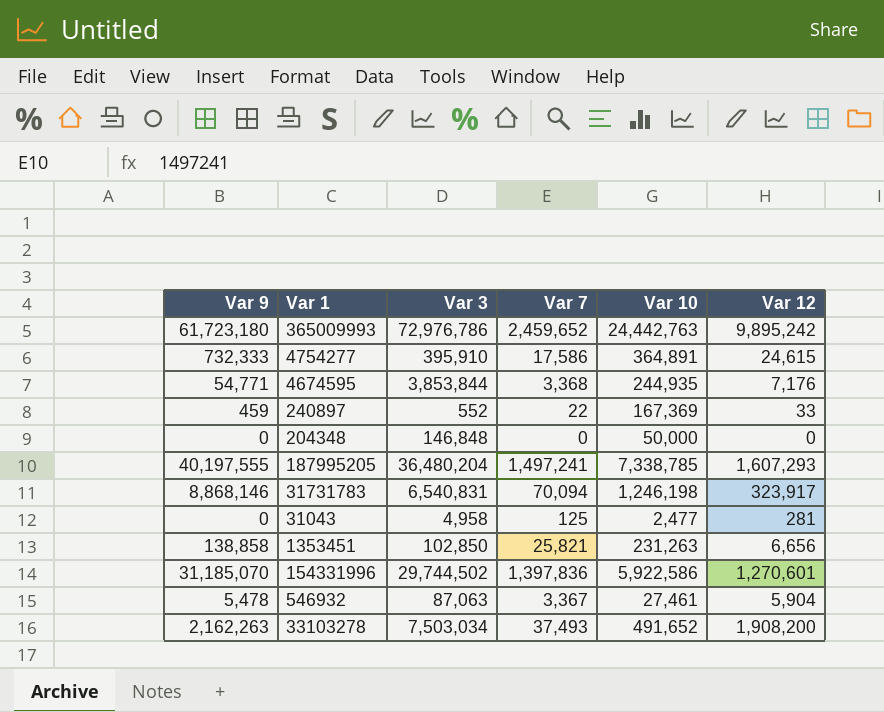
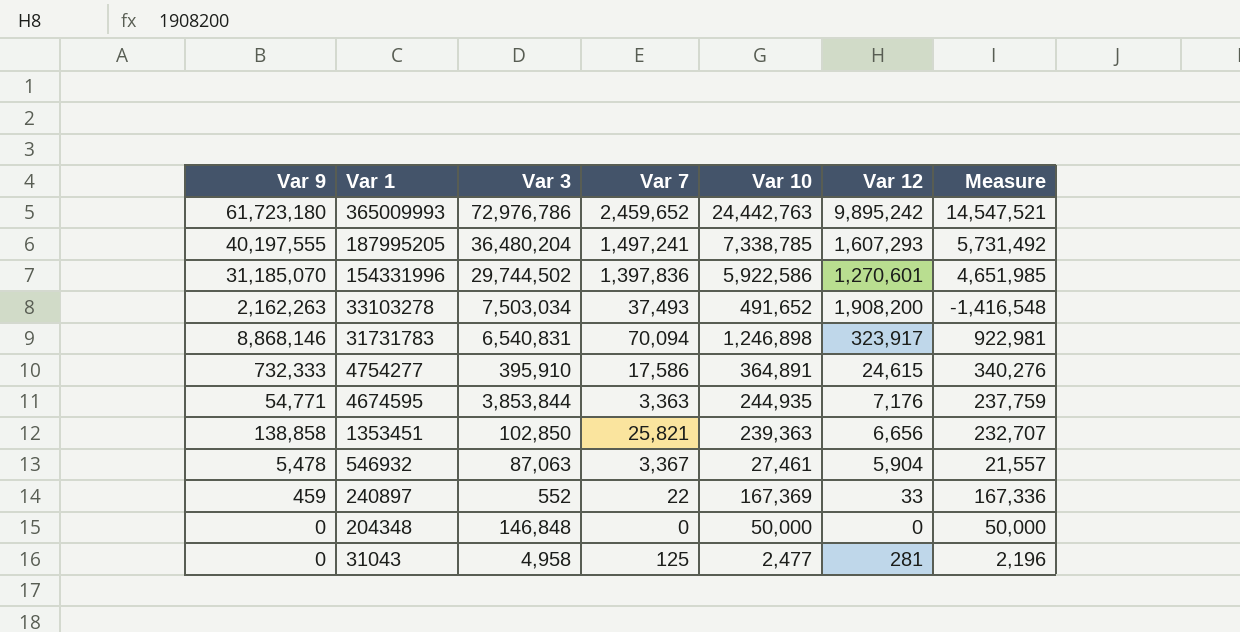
row order: none -> Var 1 descending
column Measure | formula: none -> [Var 10] - [Var 12]
31731783 | Var 10: 1,246,198 -> 1,246,898
4674595 | Var 7: 3,368 -> 3,363
1353451 | Var 10: 231,263 -> 239,363

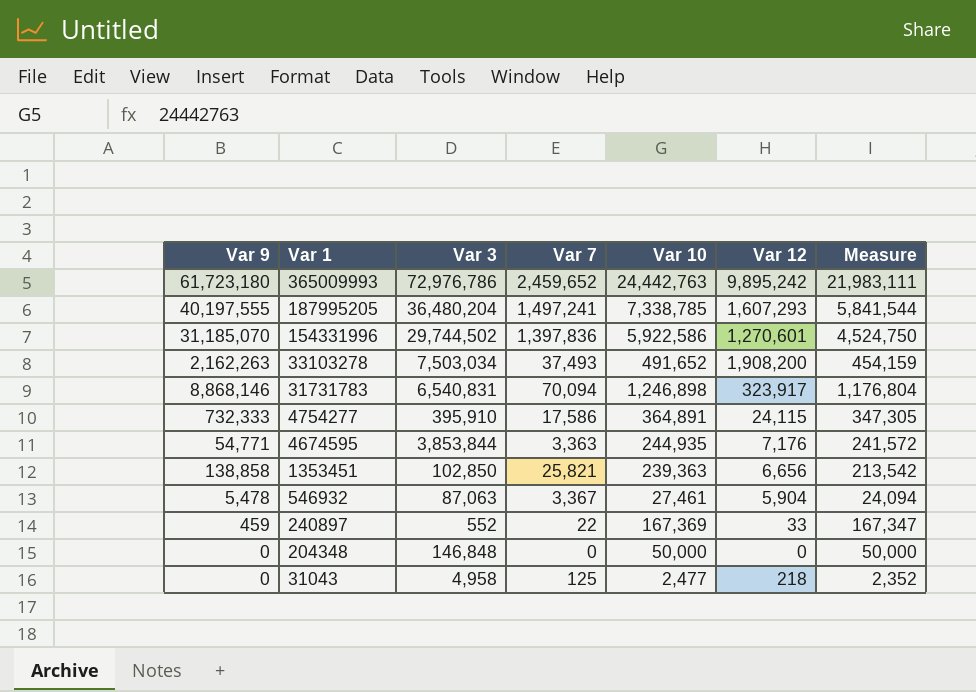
column Measure | formula: [Var 10] - [Var 12] -> [Var 10] - [Var 7]
4754277 | Var 12: 24,615 -> 24,115
31043 | Var 12: 281 -> 218

